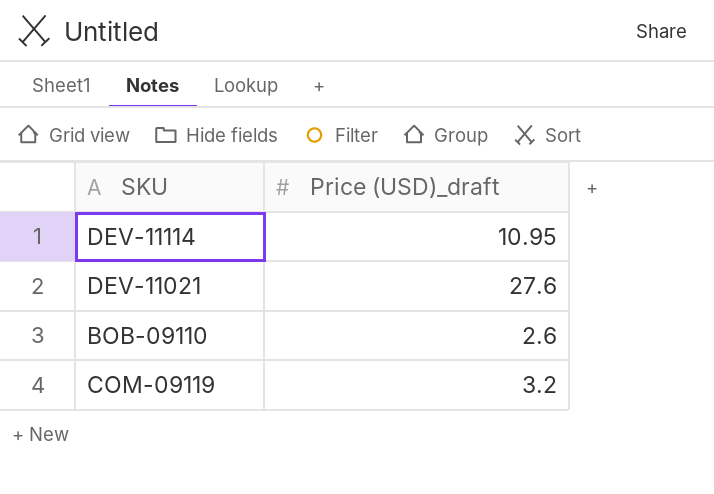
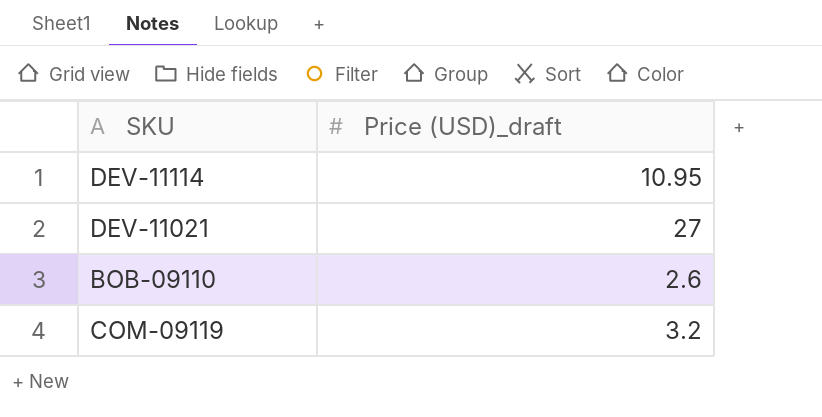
DEV-11021 | Price (USD)_draft: 27.6 -> 27

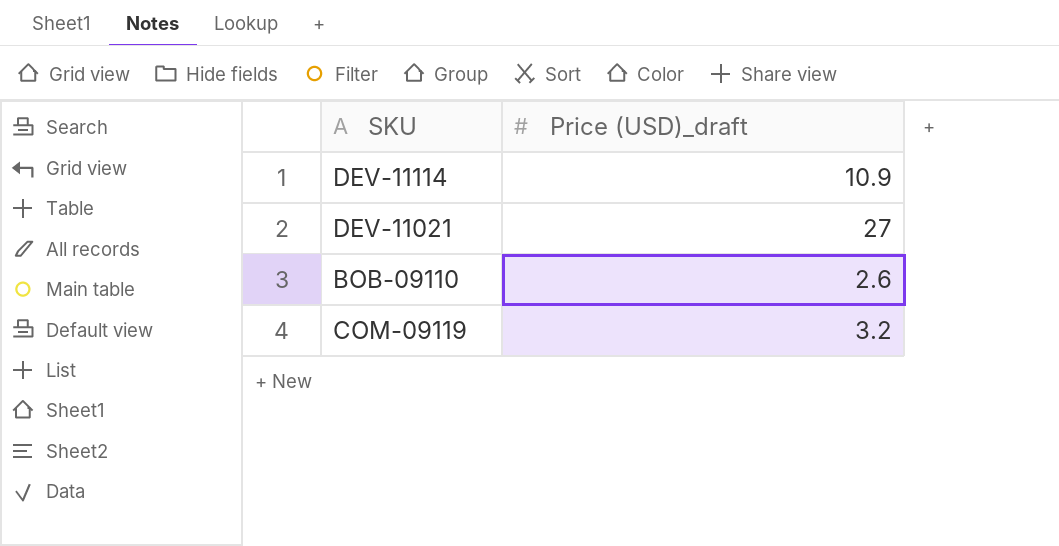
DEV-11114 | Price (USD)_draft: 10.95 -> 10.9

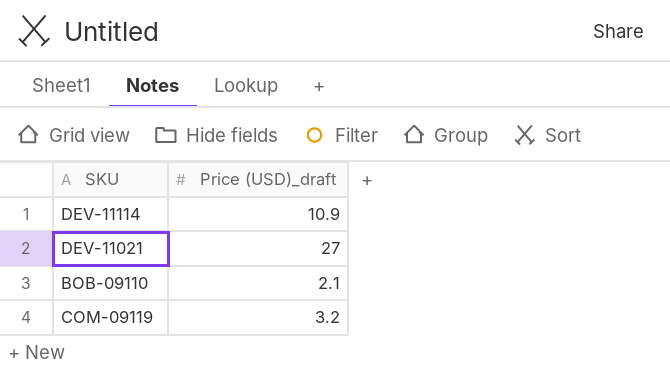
BOB-09110 | Price (USD)_draft: 2.6 -> 2.1

